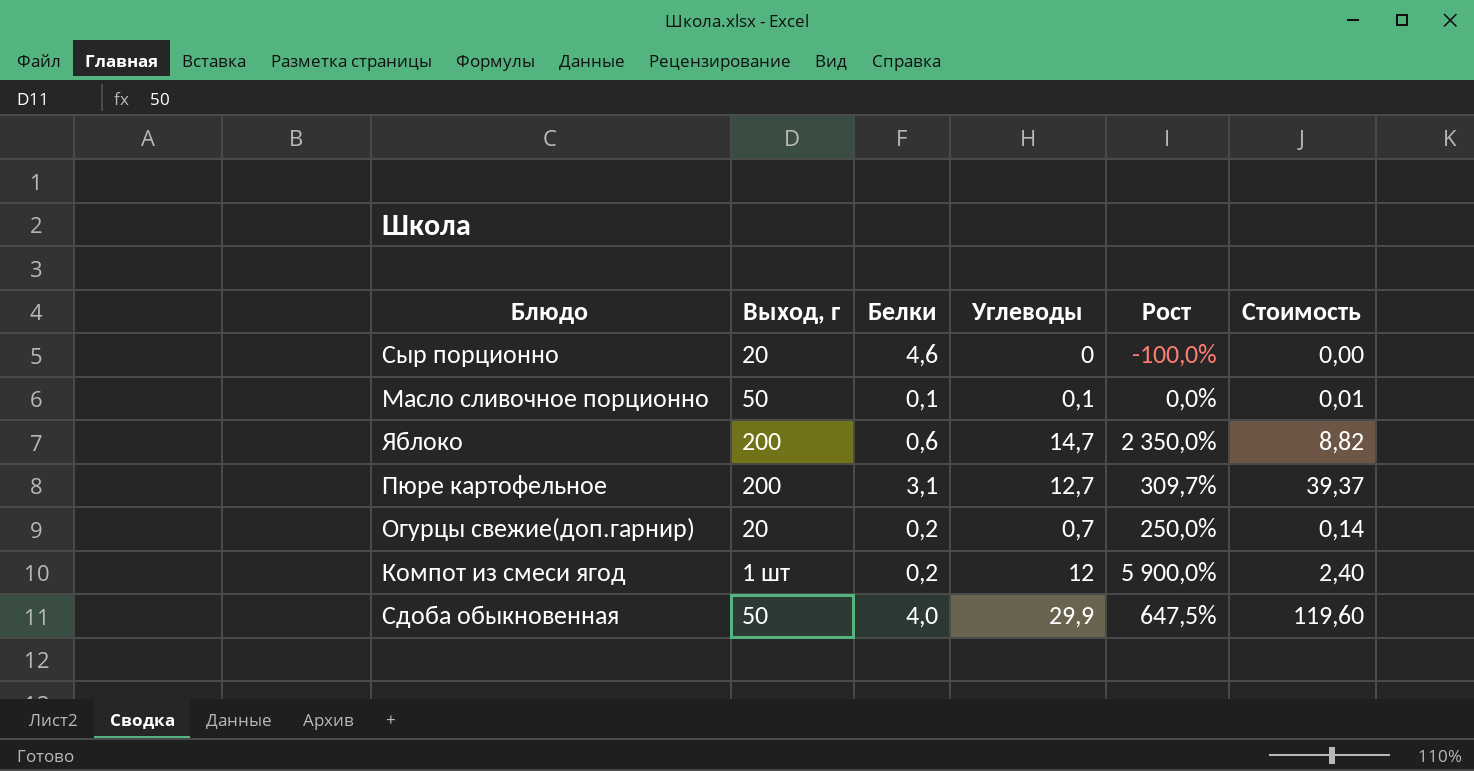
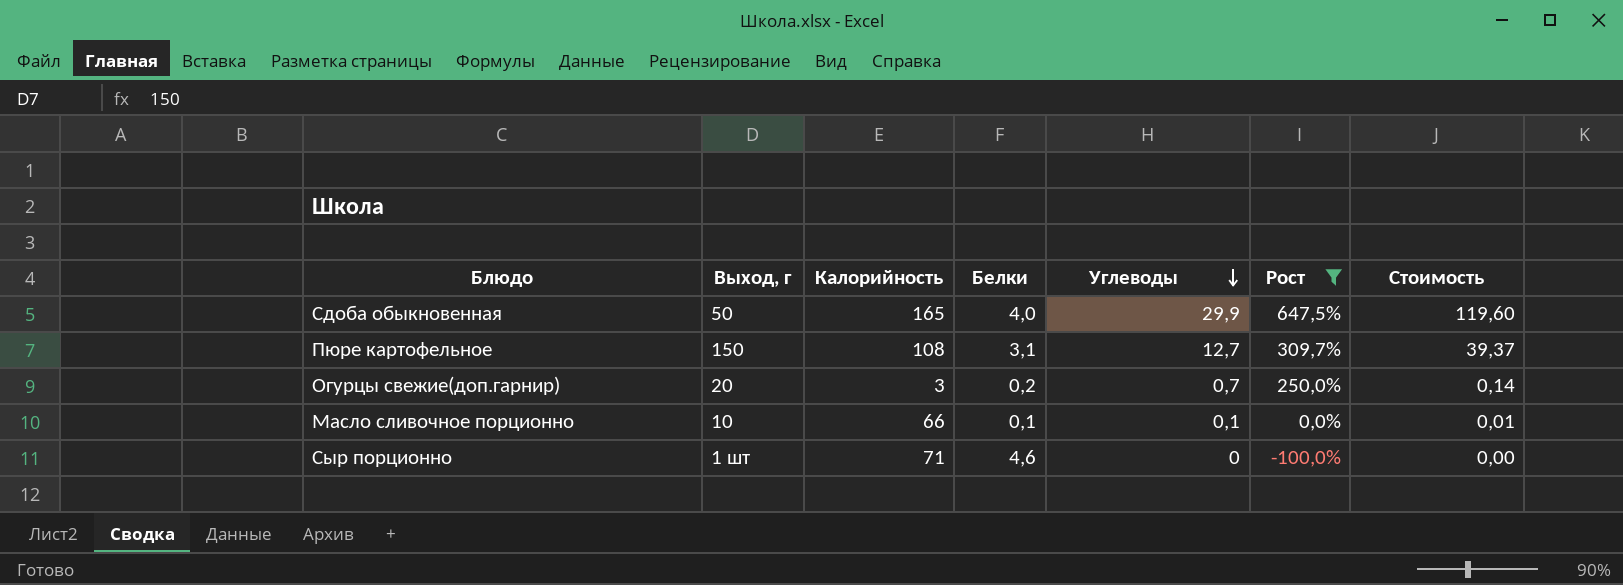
filter: none -> Рост <= 647,5%
row order: none -> Углеводы descending
column Калорийность | position: none -> 3
Пюре картофельное | Выход, г: 200 -> 150
Масло сливочное порционно | Выход, г: 50 -> 10
Сыр порционно | Выход, г: 20 -> 1 шт

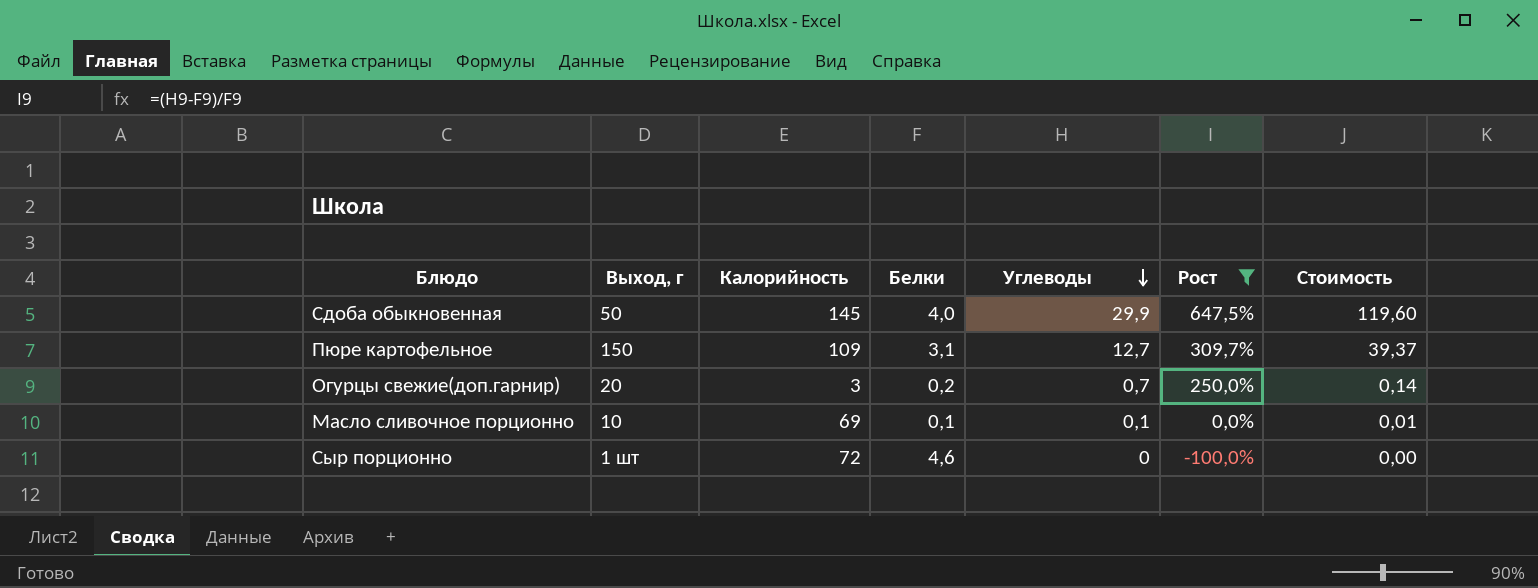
Сдоба обыкновенная | Калорийность: 165 -> 145
Пюре картофельное | Калорийность: 108 -> 109
Масло сливочное порционно | Калорийность: 66 -> 69
Сыр порционно | Калорийность: 71 -> 72

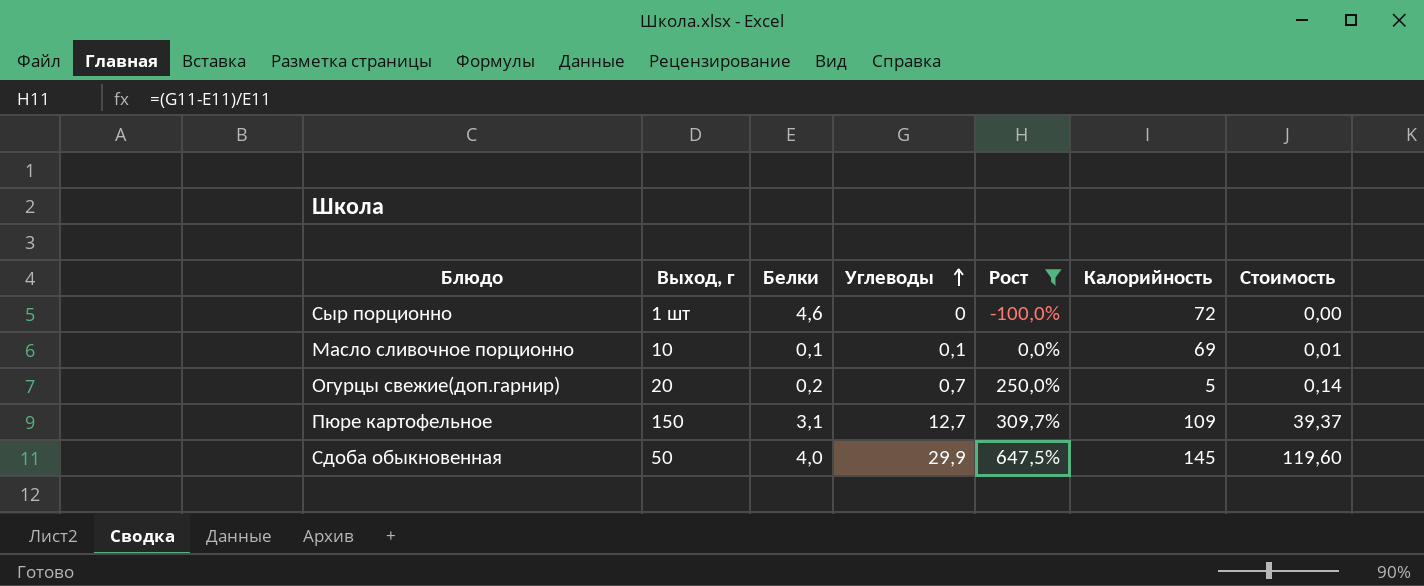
row order: Углеводы descending -> Углеводы ascending
column Калорийность | position: 3 -> 6
Огурцы свежие(доп.гарнир) | Калорийность: 3 -> 5

